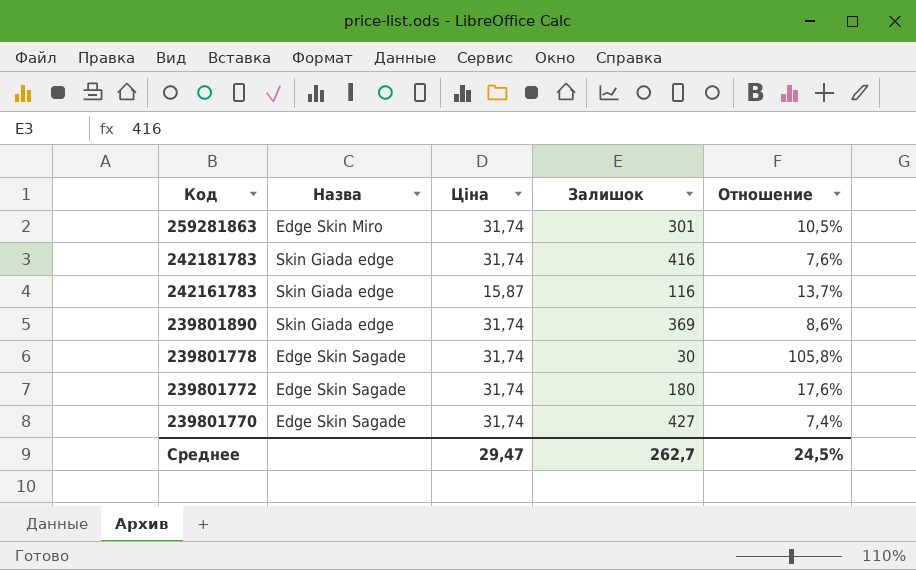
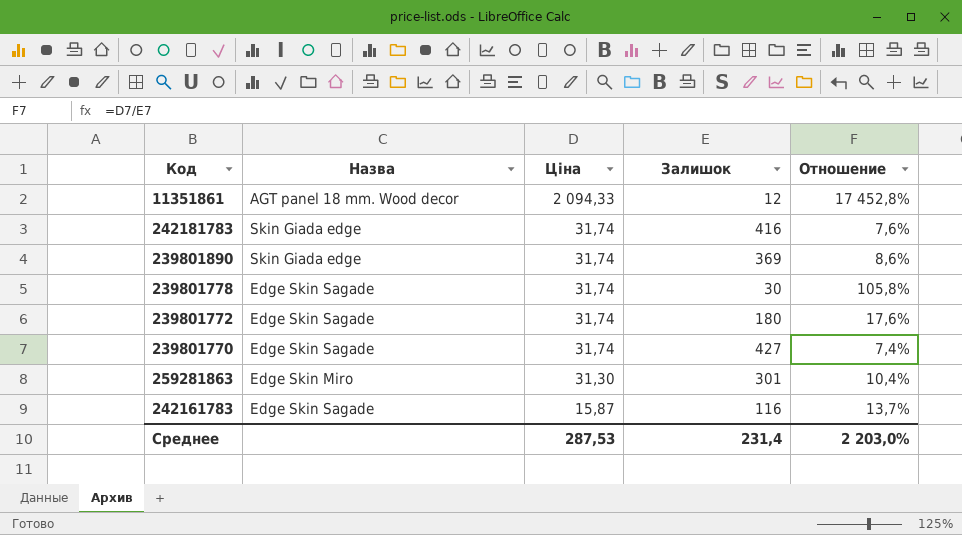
row order: Код descending -> Ціна descending
row 11351861: none -> AGT panel 18 mm. Wood decor | 2 094,33 | 12 | 17 452,8%
259281863 | Ціна: 31,74 -> 31,30
259281863 | Отношение: 10,5% -> 10,4%
242161783 | Назва: Skin Giada edge -> Edge Skin Sagade
Среднее | Ціна: 29,47 -> 287,53
Среднее | Залишок: 262,7 -> 231,4
Среднее | Отношение: 24,5% -> 2 203,0%

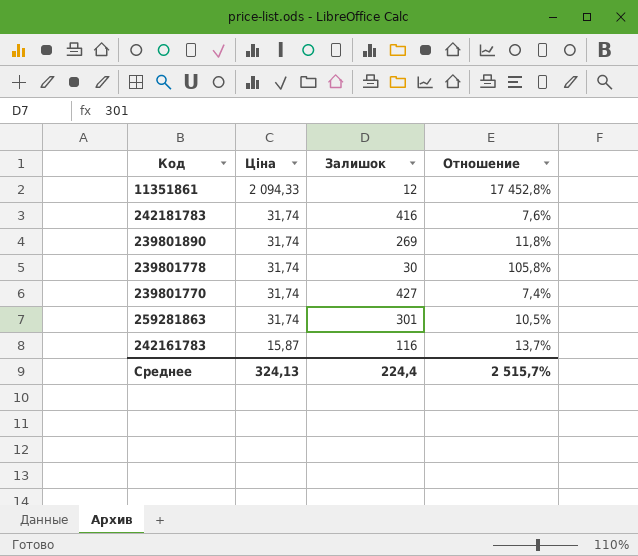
column Назва | position: 2 -> none
row 239801772: Edge Skin Sagade | 31,74 | 180 | 17,6% -> none
239801890 | Залишок: 369 -> 269
239801890 | Отношение: 8,6% -> 11,8%
259281863 | Ціна: 31,30 -> 31,74
259281863 | Отношение: 10,4% -> 10,5%
Среднее | Ціна: 287,53 -> 324,13
Среднее | Залишок: 231,4 -> 224,4
Среднее | Отношение: 2 203,0% -> 2 515,7%

